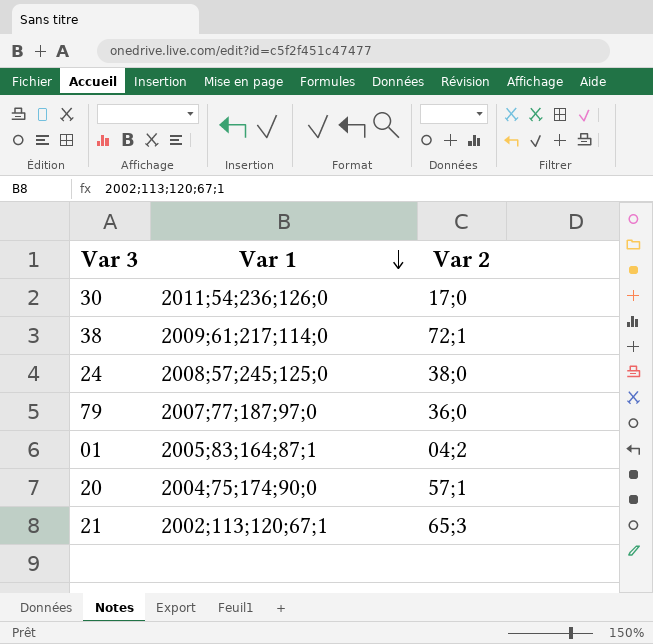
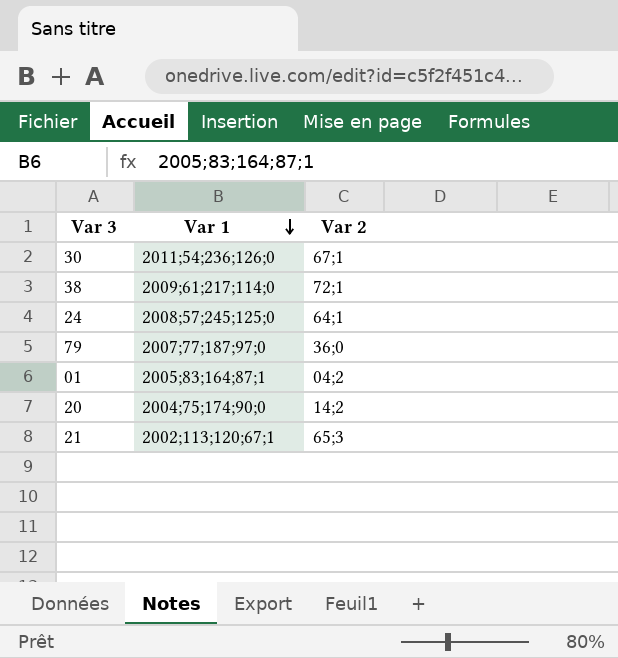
30 | Var 2: 17;0 -> 67;1
24 | Var 2: 38;0 -> 64;1
20 | Var 2: 57;1 -> 14;2

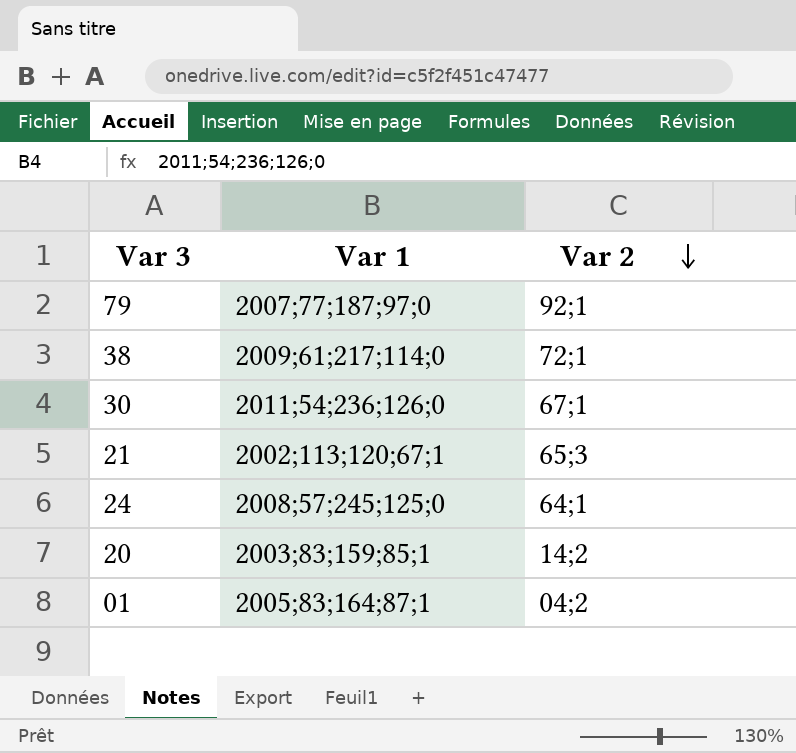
row order: Var 1 descending -> Var 2 descending
79 | Var 2: 36;0 -> 92;1
20 | Var 1: 2004;75;174;90;0 -> 2003;83;159;85;1

